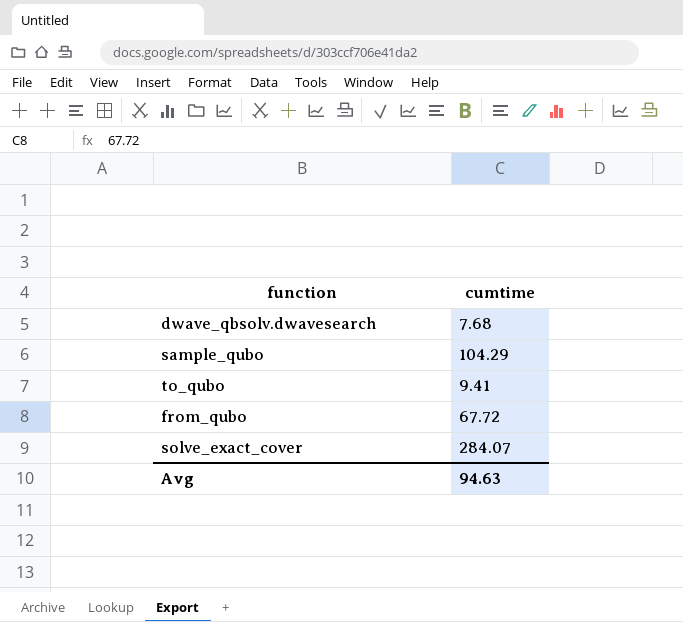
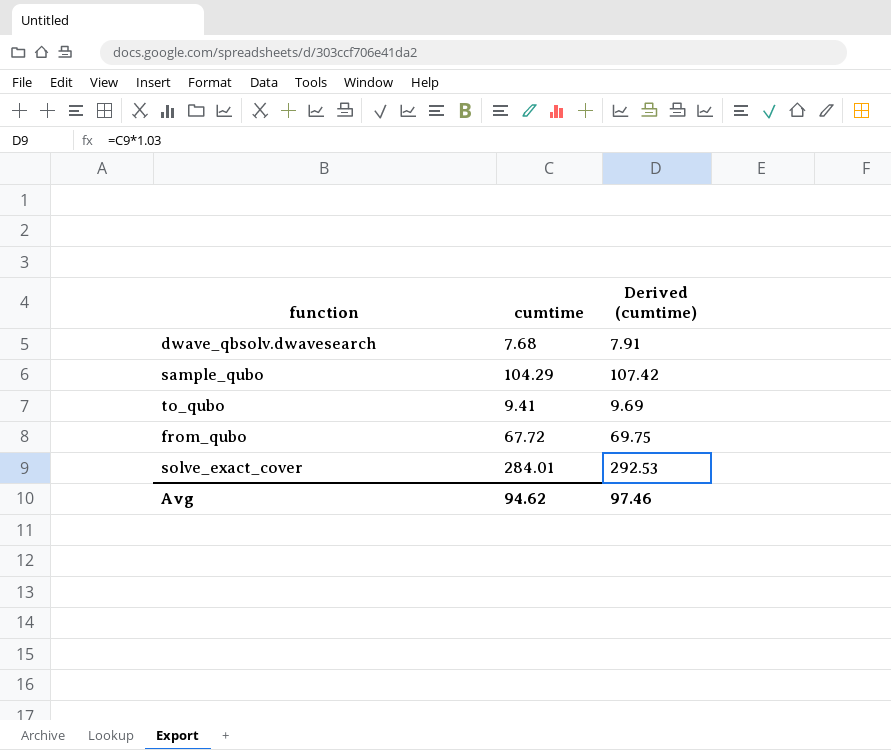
column Derived (cumtime) | formula: none -> [cumtime] * 1.03
solve_exact_cover | cumtime: 284.07 -> 284.01
Avg | cumtime: 94.63 -> 94.62

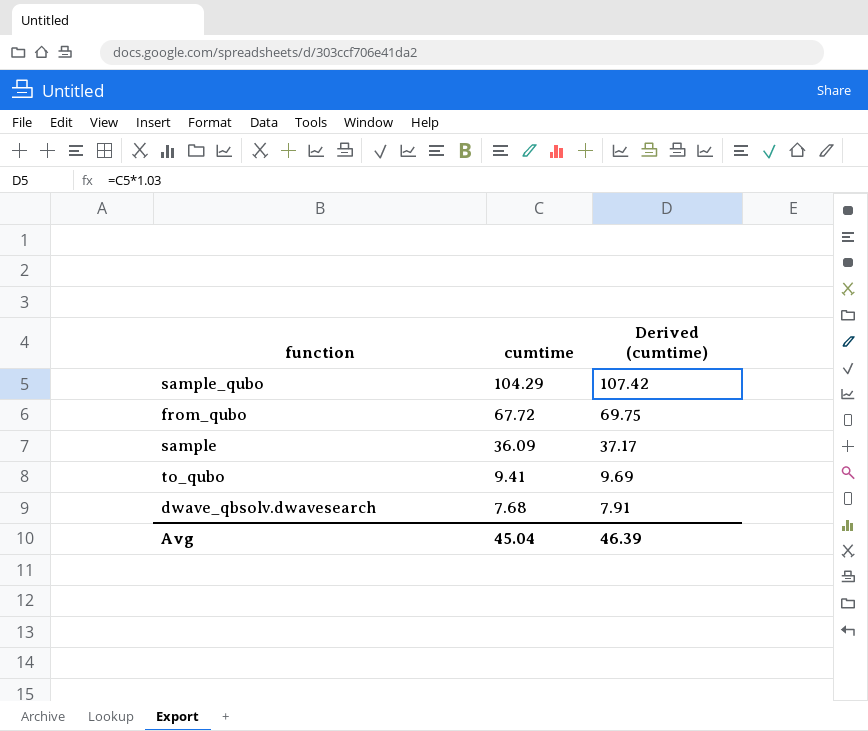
row order: none -> cumtime descending
row solve_exact_cover: 284.01 | 292.53 -> none
row sample: none -> 36.09 | 37.17
Avg | cumtime: 94.62 -> 45.04
Avg | Derived (cumtime): 97.46 -> 46.39

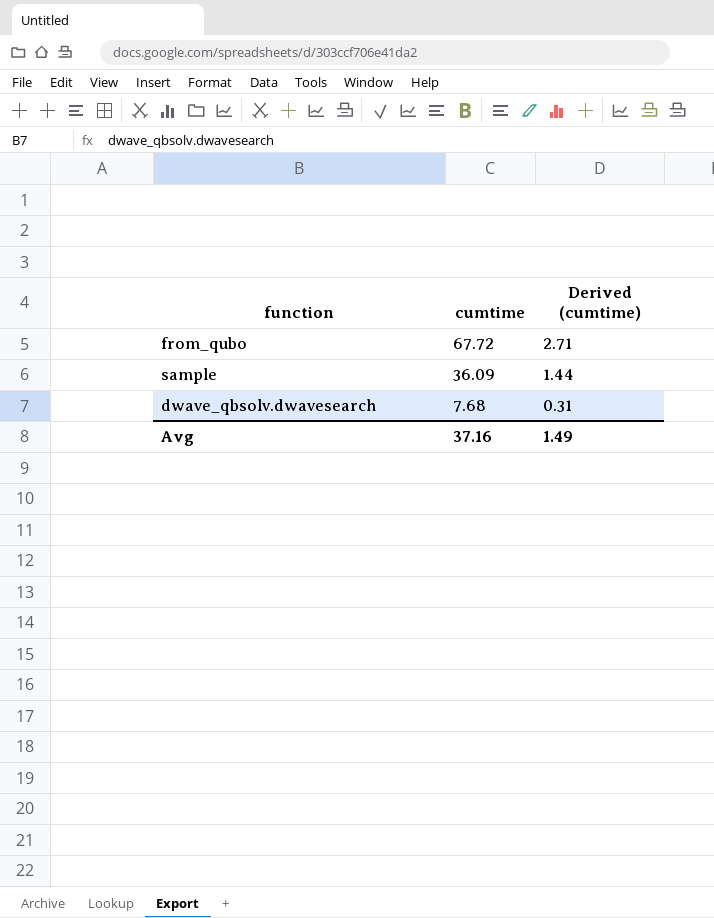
column Derived (cumtime) | formula: [cumtime] * 1.03 -> [cumtime] * 0.04
row sample_qubo: 104.29 | 107.42 -> none
row to_qubo: 9.41 | 9.69 -> none
Avg | cumtime: 45.04 -> 37.16
Avg | Derived (cumtime): 46.39 -> 1.49

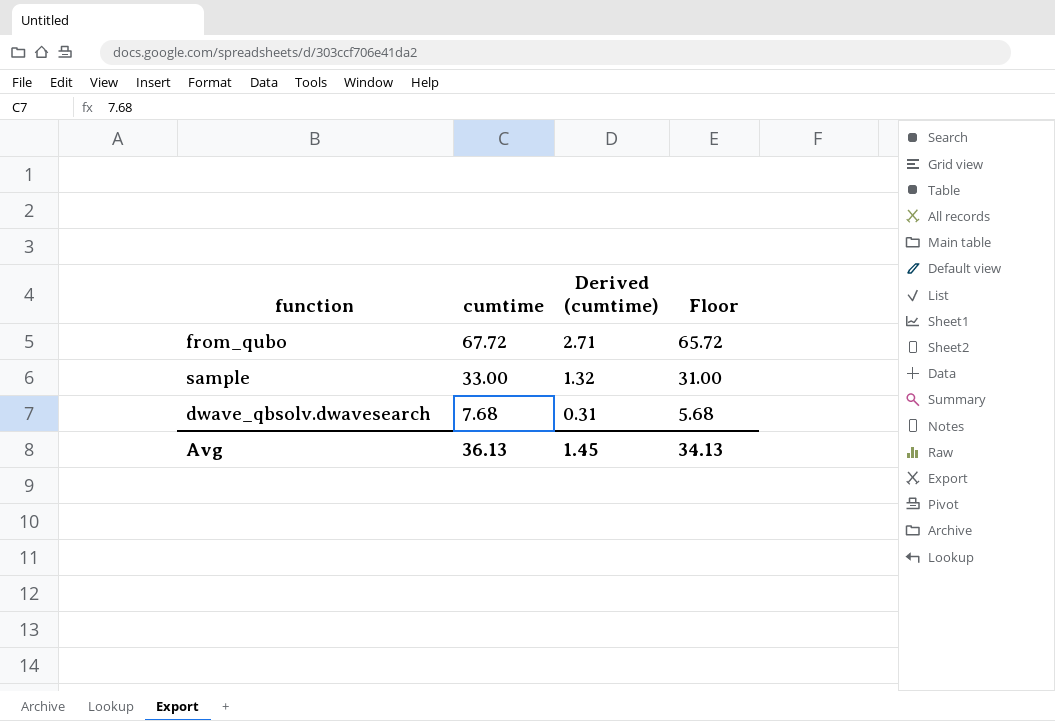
column Floor | formula: none -> [cumtime] - 2
sample | cumtime: 36.09 -> 33.00
sample | Derived (cumtime): 1.44 -> 1.32
Avg | cumtime: 37.16 -> 36.13
Avg | Derived (cumtime): 1.49 -> 1.45

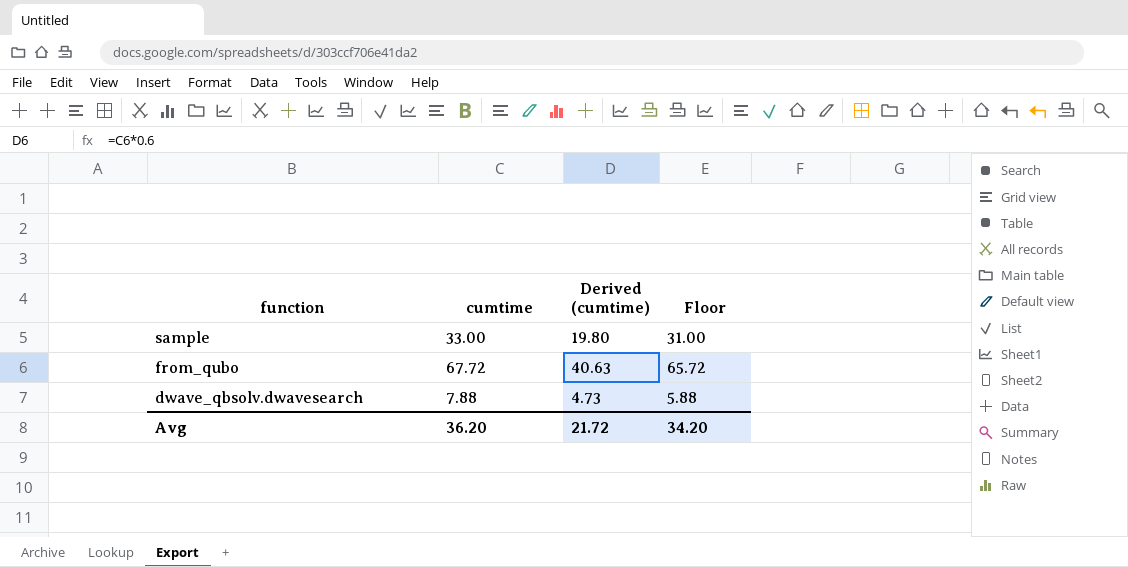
row order: cumtime descending -> function descending
column Derived (cumtime) | formula: [cumtime] * 0.04 -> [cumtime] * 0.6
dwave_qbsolv.dwavesearch | cumtime: 7.68 -> 7.88
dwave_qbsolv.dwavesearch | Floor: 5.68 -> 5.88
Avg | cumtime: 36.13 -> 36.20
Avg | Derived (cumtime): 1.45 -> 21.72
Avg | Floor: 34.13 -> 34.20

